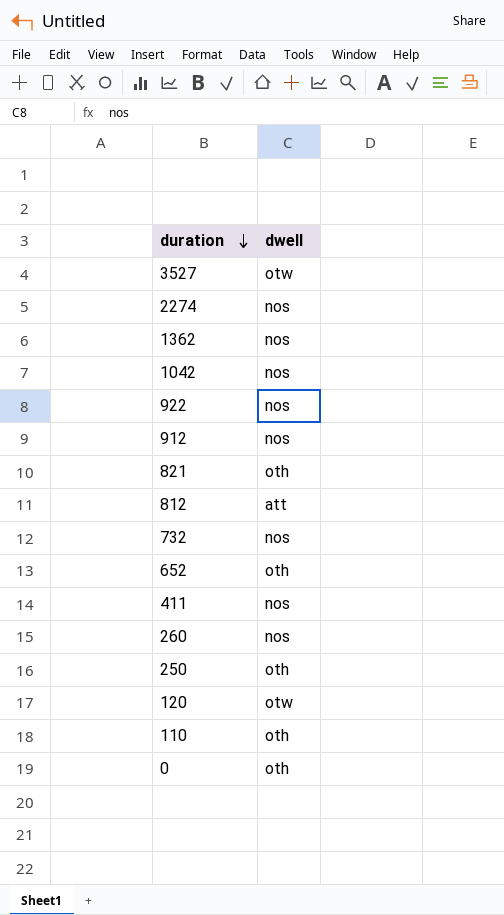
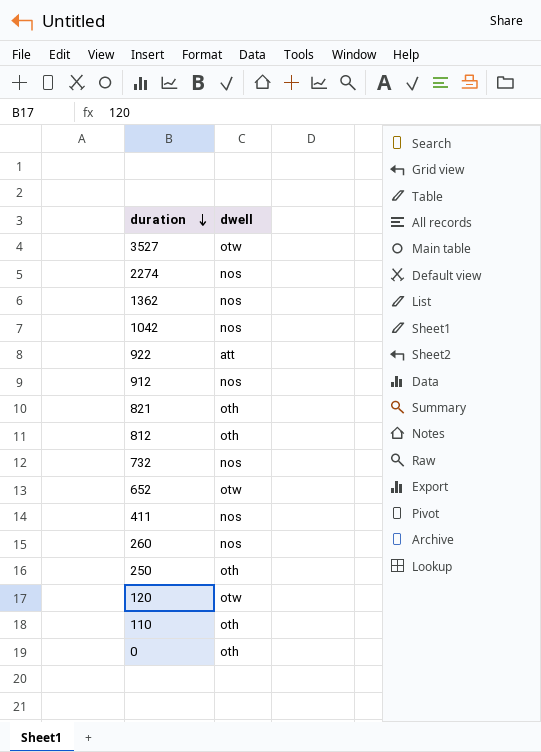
922 | dwell: nos -> att
812 | dwell: att -> oth
652 | dwell: oth -> otw

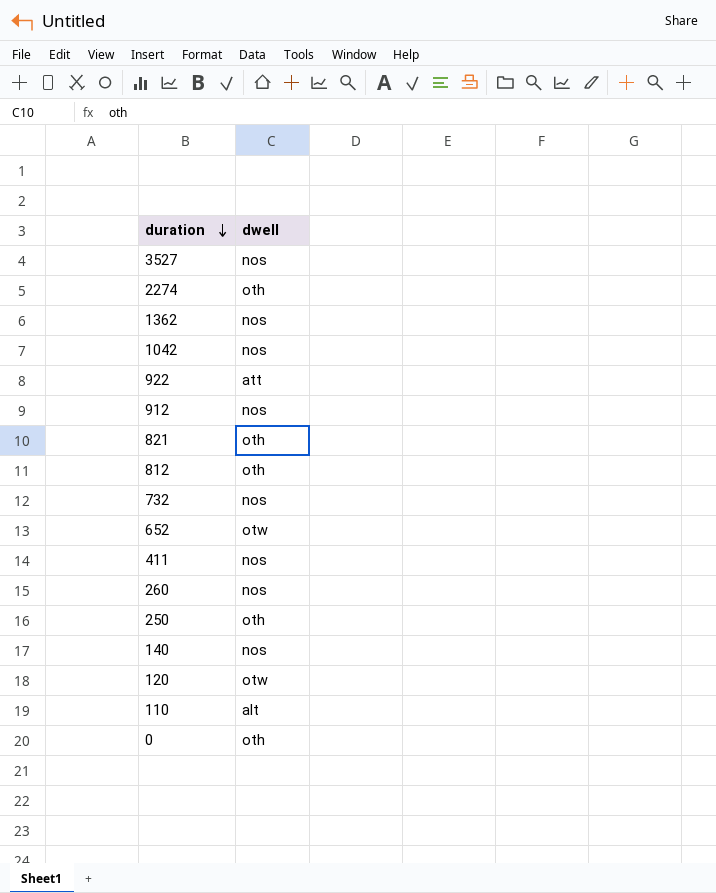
3527 | dwell: otw -> nos
2274 | dwell: nos -> oth
row 140: none -> nos
110 | dwell: oth -> alt

